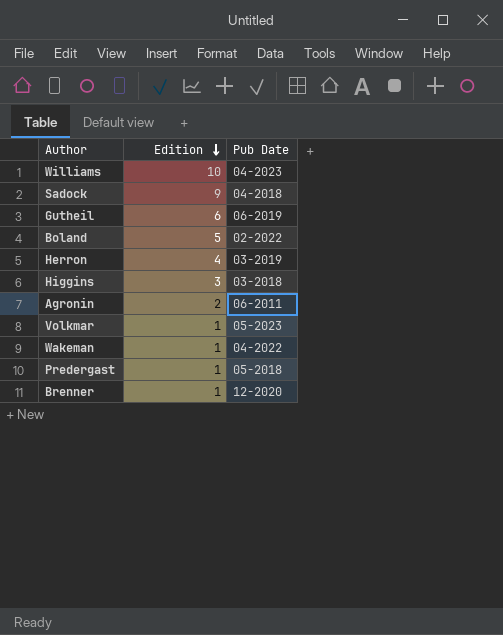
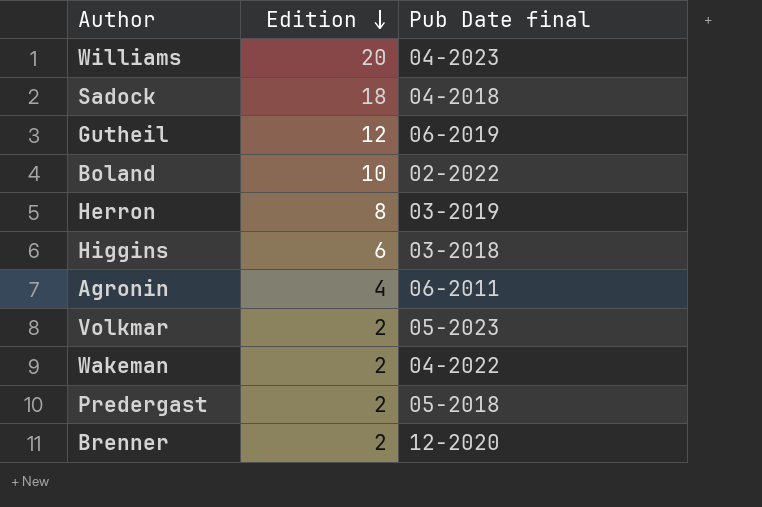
column name: Pub Date -> Pub Date final
Williams | Edition: 10 -> 20
Sadock | Edition: 9 -> 18
Gutheil | Edition: 6 -> 12
Boland | Edition: 5 -> 10
Herron | Edition: 4 -> 8
Higgins | Edition: 3 -> 6
Agronin | Edition: 2 -> 4
Volkmar | Edition: 1 -> 2
Wakeman | Edition: 1 -> 2
Predergast | Edition: 1 -> 2
Brenner | Edition: 1 -> 2

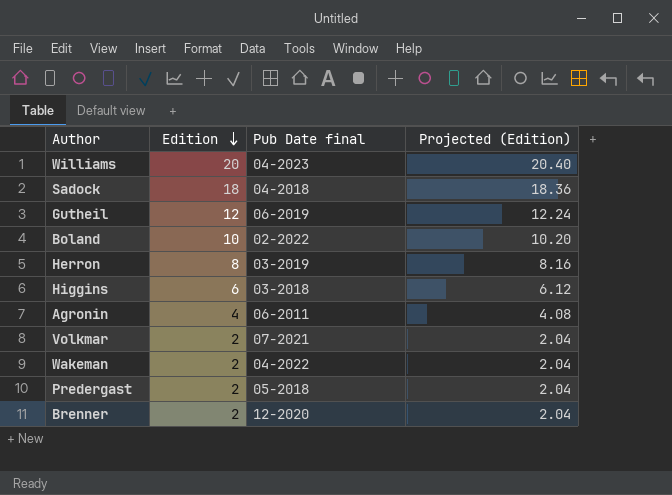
column Projected (Edition) | formula: none -> [Edition] * 1.02
Volkmar | Pub Date final: 05-2023 -> 07-2021

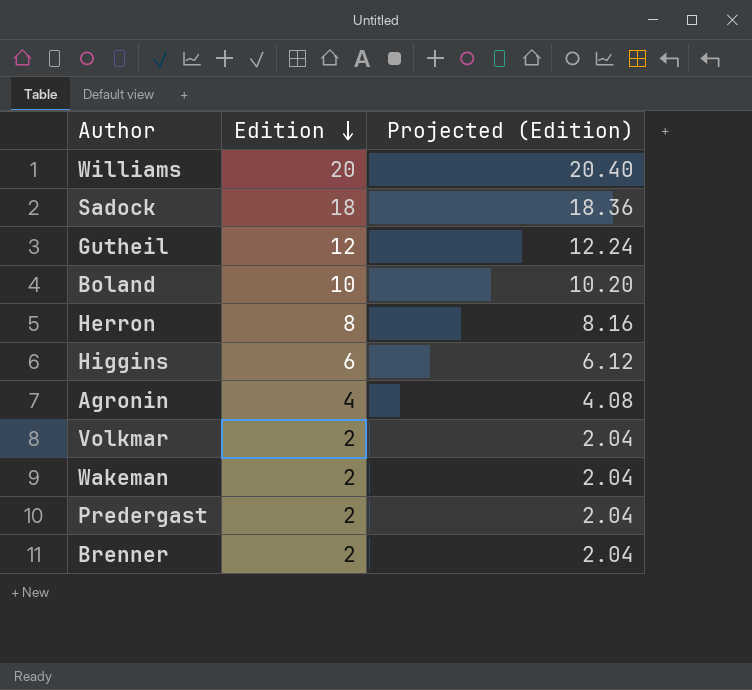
column Pub Date final | position: 3 -> none

